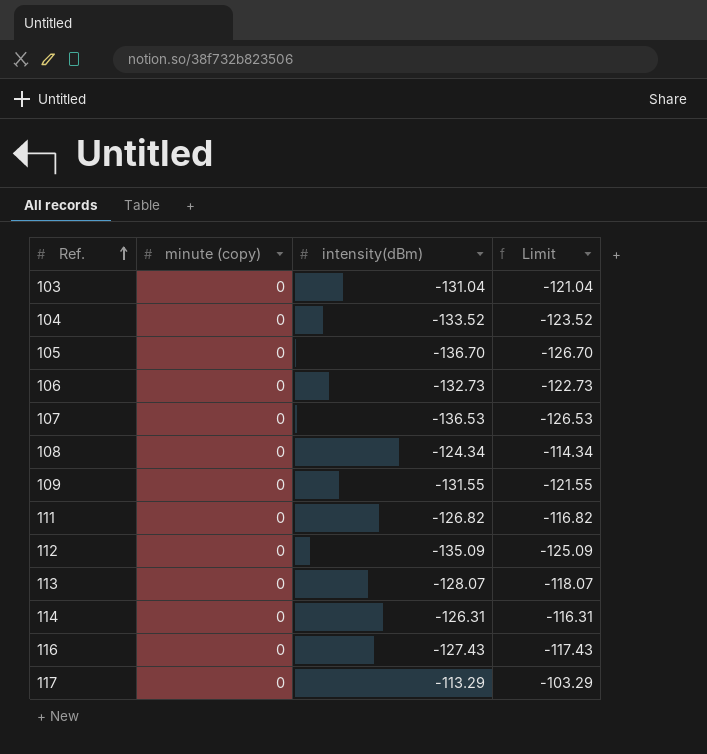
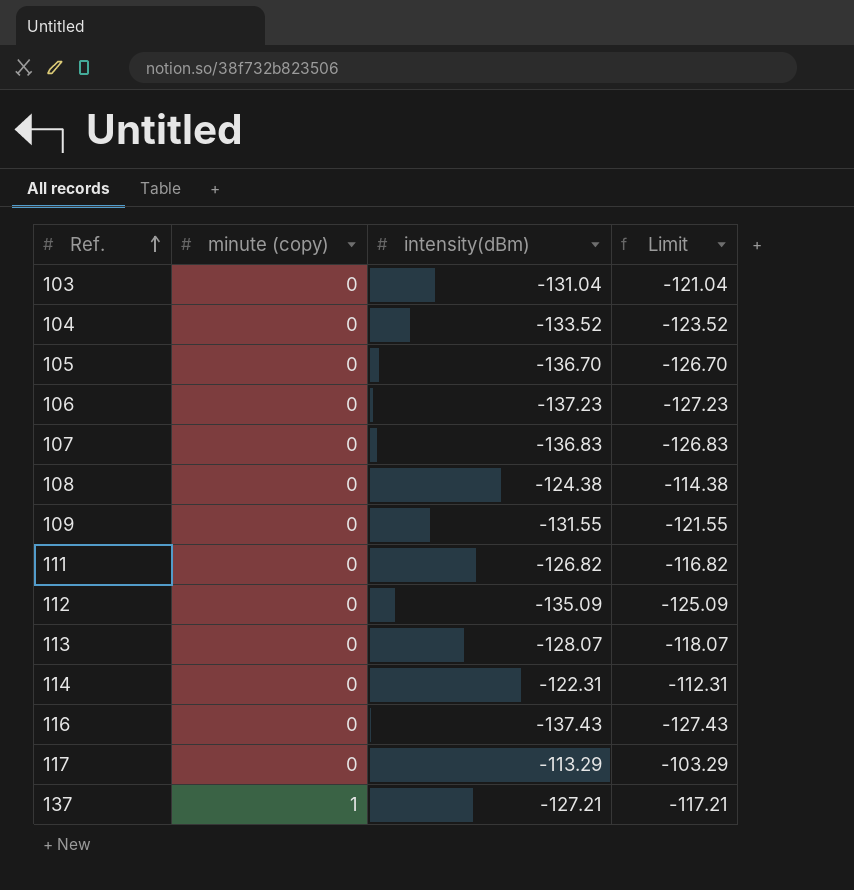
106 | intensity(dBm): -132.73 -> -137.23
106 | Limit: -122.73 -> -127.23
107 | intensity(dBm): -136.53 -> -136.83
107 | Limit: -126.53 -> -126.83
108 | intensity(dBm): -124.34 -> -124.38
108 | Limit: -114.34 -> -114.38
114 | intensity(dBm): -126.31 -> -122.31
114 | Limit: -116.31 -> -112.31
116 | intensity(dBm): -127.43 -> -137.43
116 | Limit: -117.43 -> -127.43
row 137: none -> 1 | -127.21 | -117.21

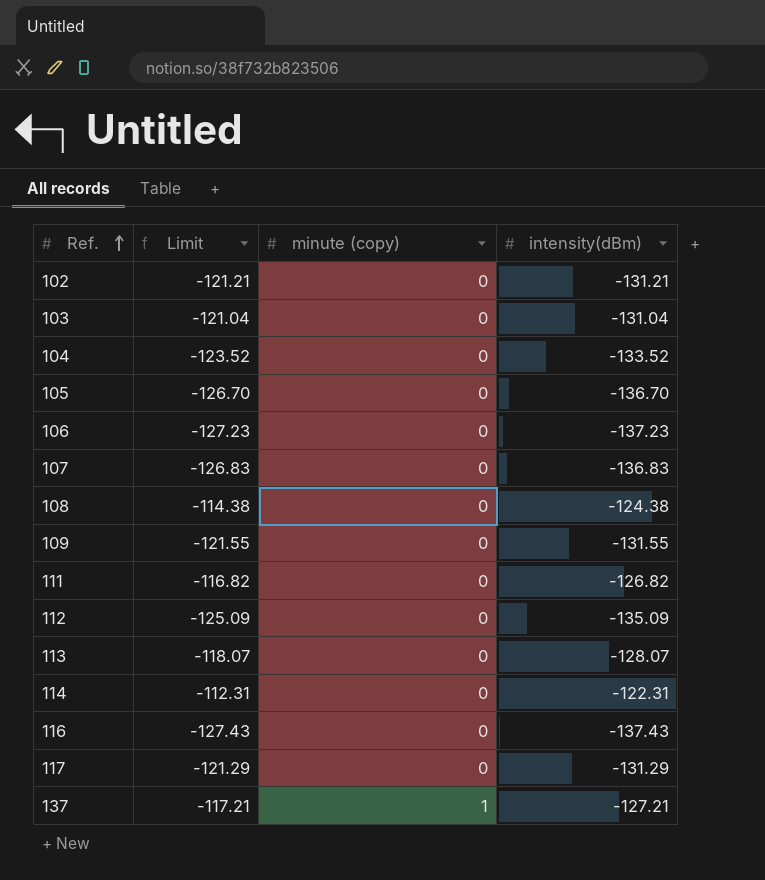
column Limit | position: 4 -> 2
row 102: none -> -121.21 | 0 | -131.21
117 | Limit: -103.29 -> -121.29
117 | intensity(dBm): -113.29 -> -131.29

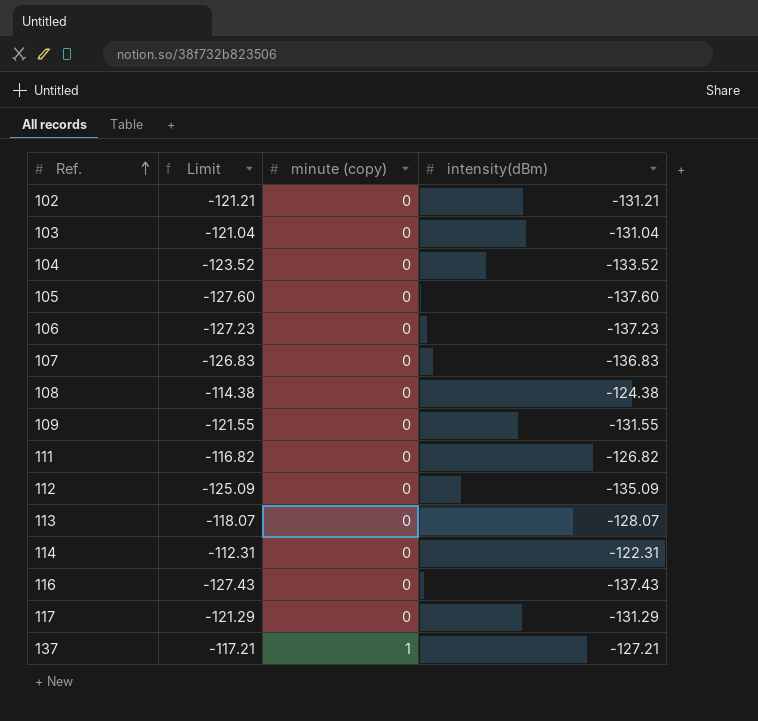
105 | Limit: -126.70 -> -127.60
105 | intensity(dBm): -136.70 -> -137.60

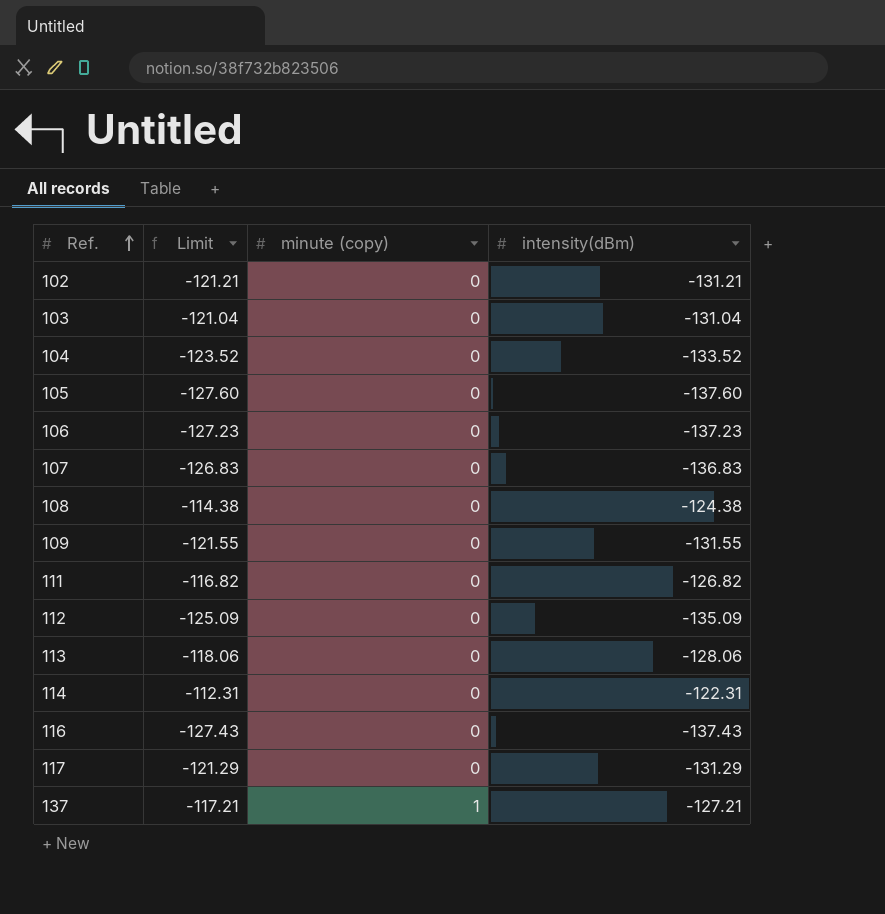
113 | Limit: -118.07 -> -118.06
113 | intensity(dBm): -128.07 -> -128.06

